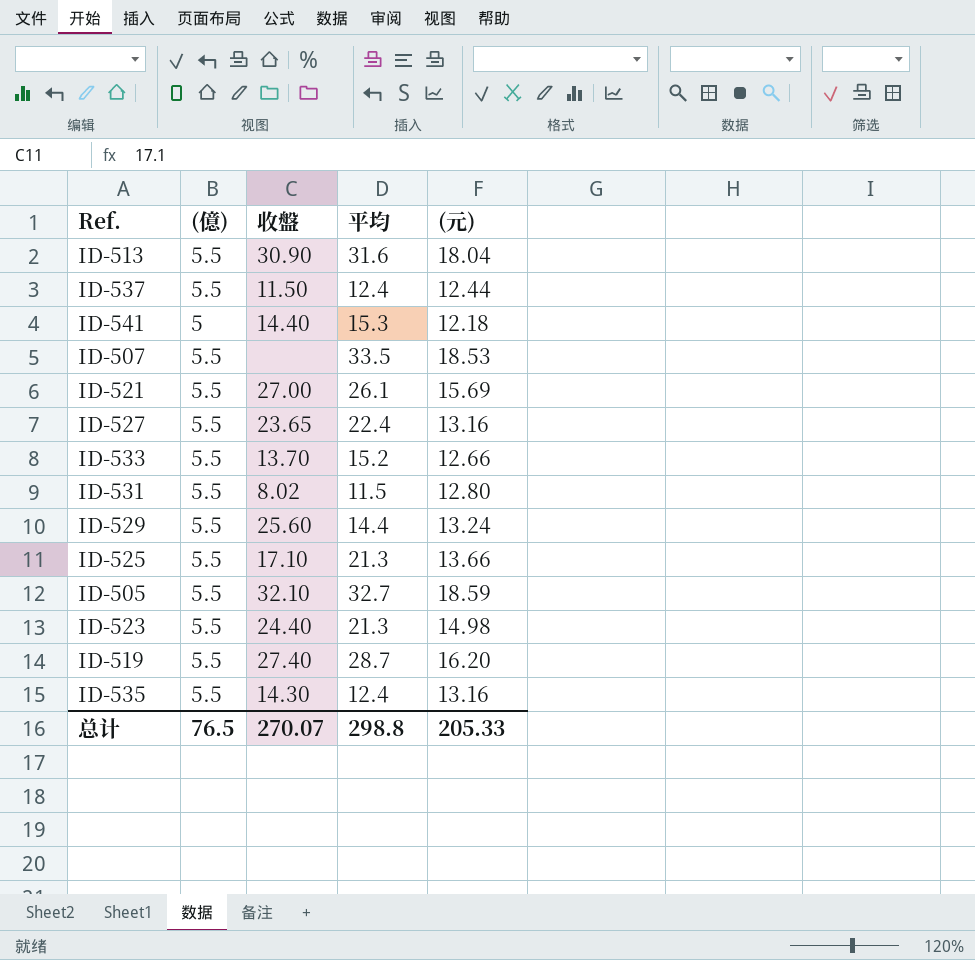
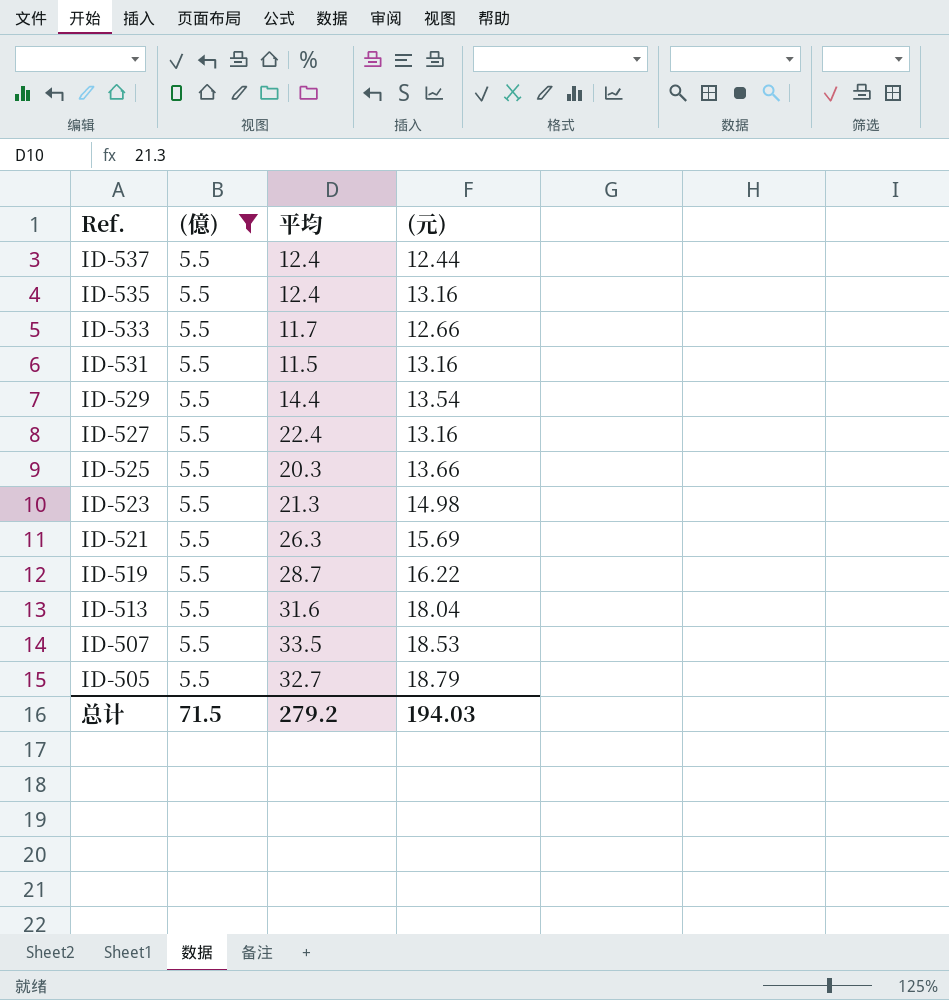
filter: none -> (億) = 5.5
row order: none -> Ref. descending
column 收盤 | position: 3 -> none
ID-533 | 平均: 15.2 -> 11.7
ID-531 | (元): 12.80 -> 13.16
ID-529 | (元): 13.24 -> 13.54
ID-525 | 平均: 21.3 -> 20.3
ID-521 | 平均: 26.1 -> 26.3
ID-519 | (元): 16.20 -> 16.22
ID-505 | (元): 18.59 -> 18.79
总计 | (億): 76.5 -> 71.5
总计 | 平均: 298.8 -> 279.2
总计 | (元): 205.33 -> 194.03

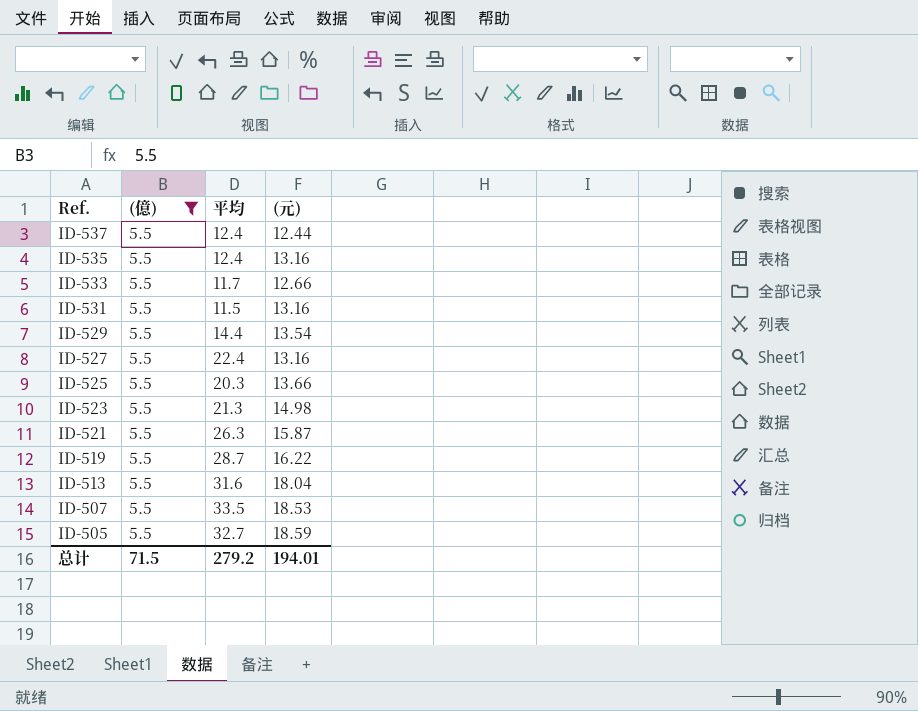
ID-521 | (元): 15.69 -> 15.87
ID-505 | (元): 18.79 -> 18.59
总计 | (元): 194.03 -> 194.01

